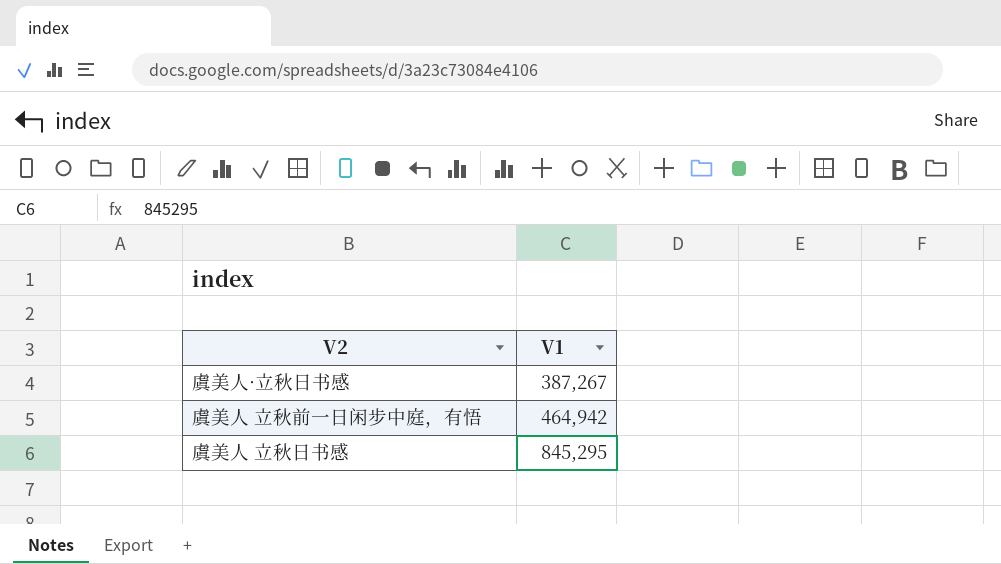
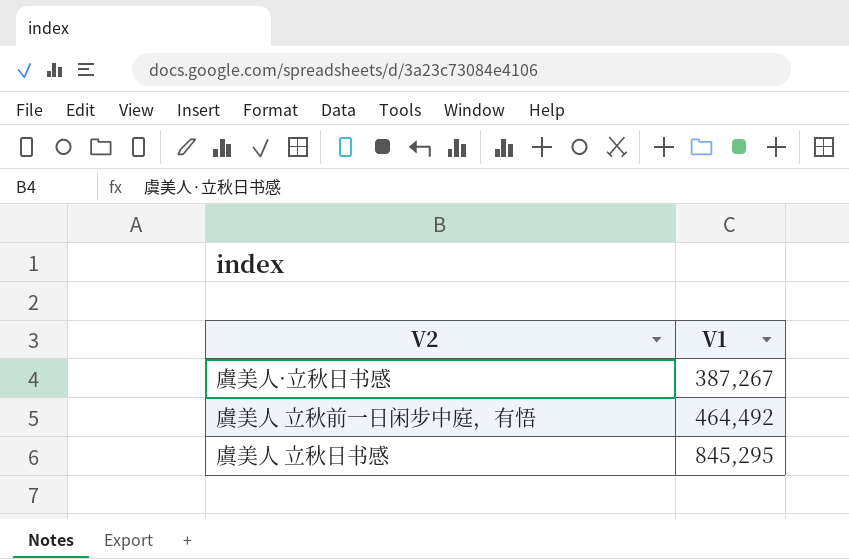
虞美人 立秋前一日闲步中庭，有悟 | V1: 464,942 -> 464,492

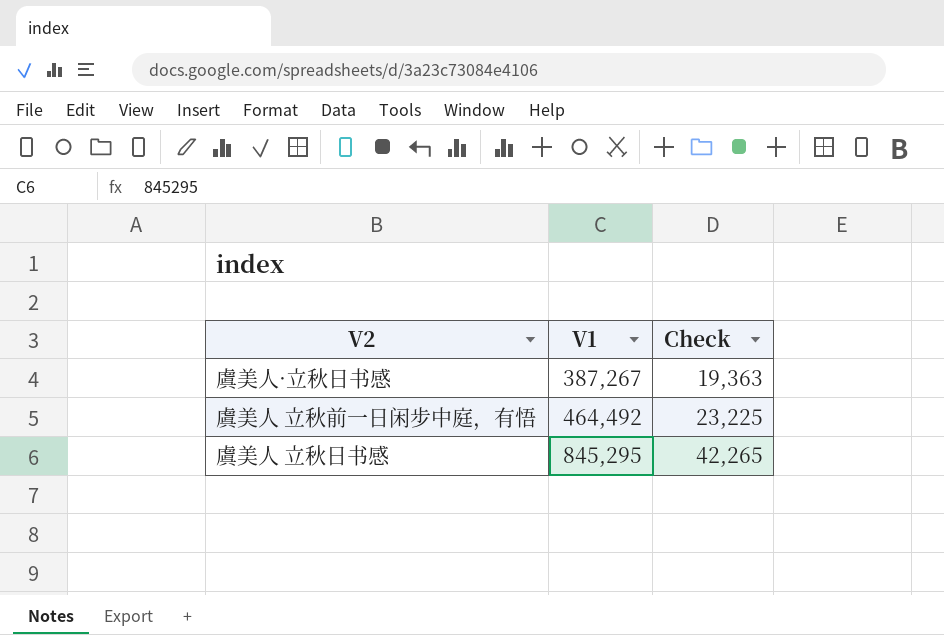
column Check | formula: none -> [V1] * 0.05

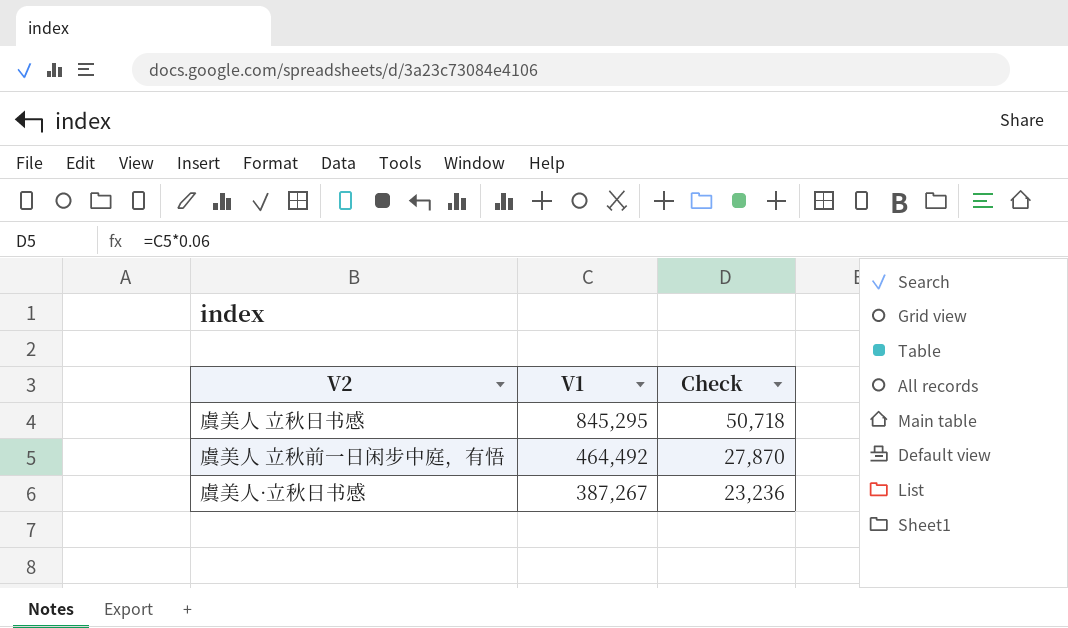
row order: V1 ascending -> V1 descending
column Check | formula: [V1] * 0.05 -> [V1] * 0.06

